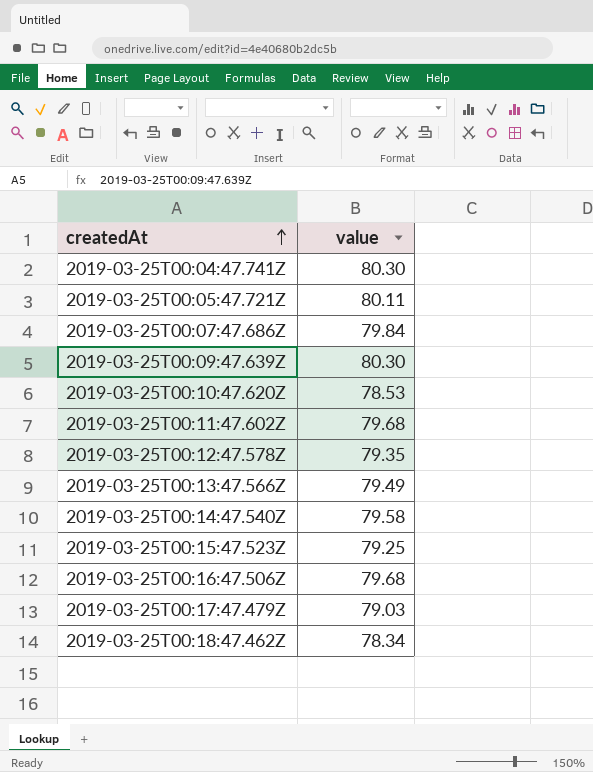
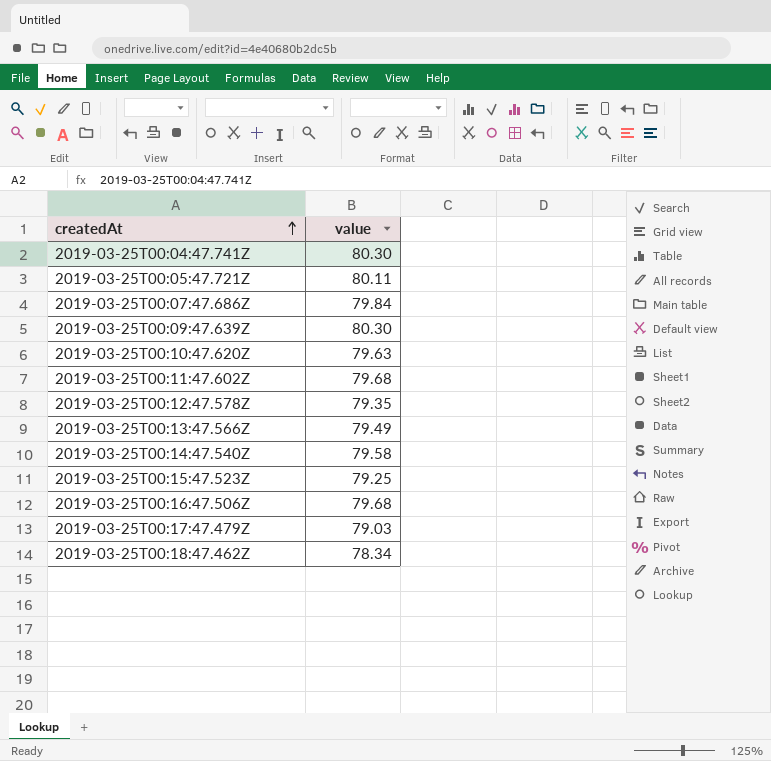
2019-03-25T00:10:47.620Z | value: 78.53 -> 79.63

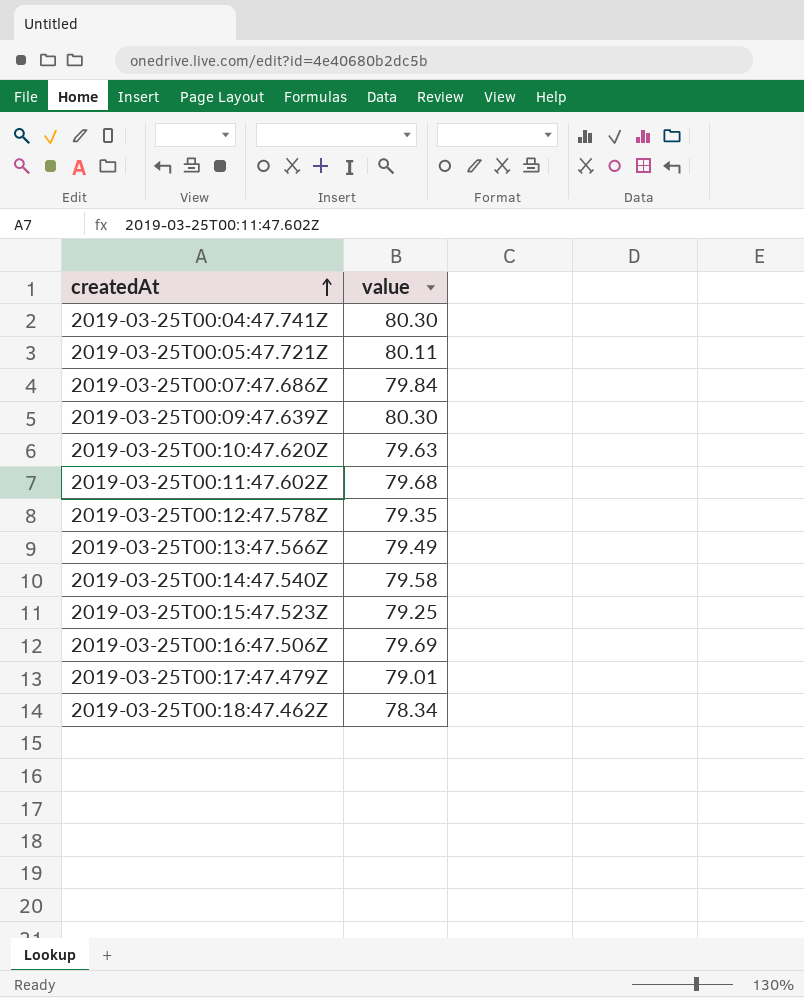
2019-03-25T00:16:47.506Z | value: 79.68 -> 79.69
2019-03-25T00:17:47.479Z | value: 79.03 -> 79.01

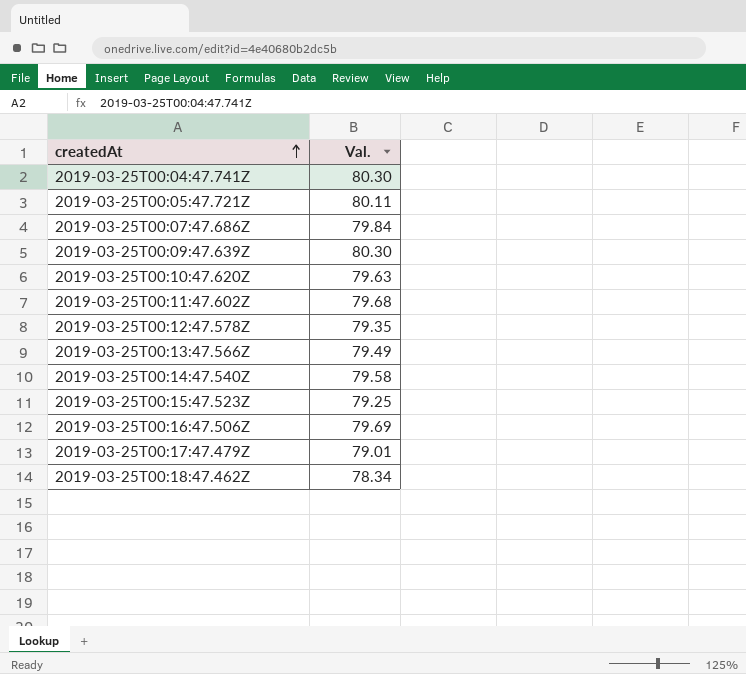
column name: value -> Val.

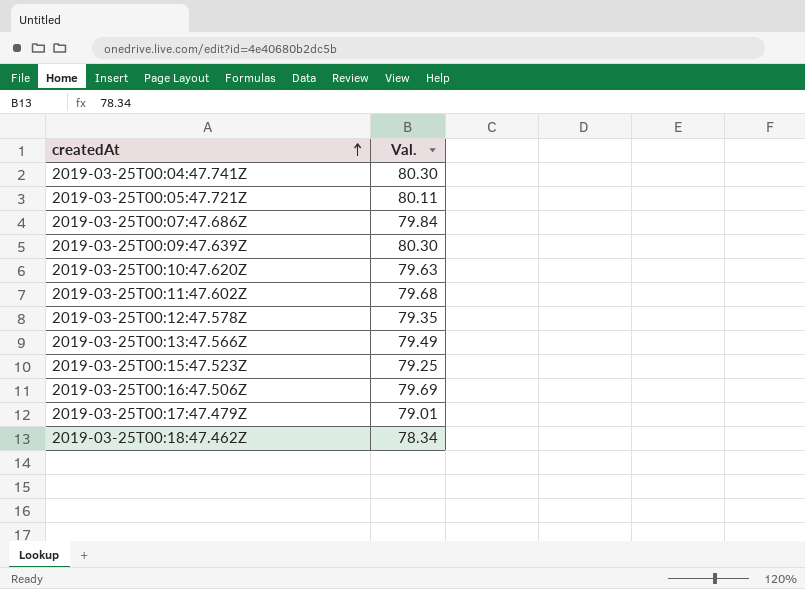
row 2019-03-25T00:14:47.540Z: 79.58 -> none

